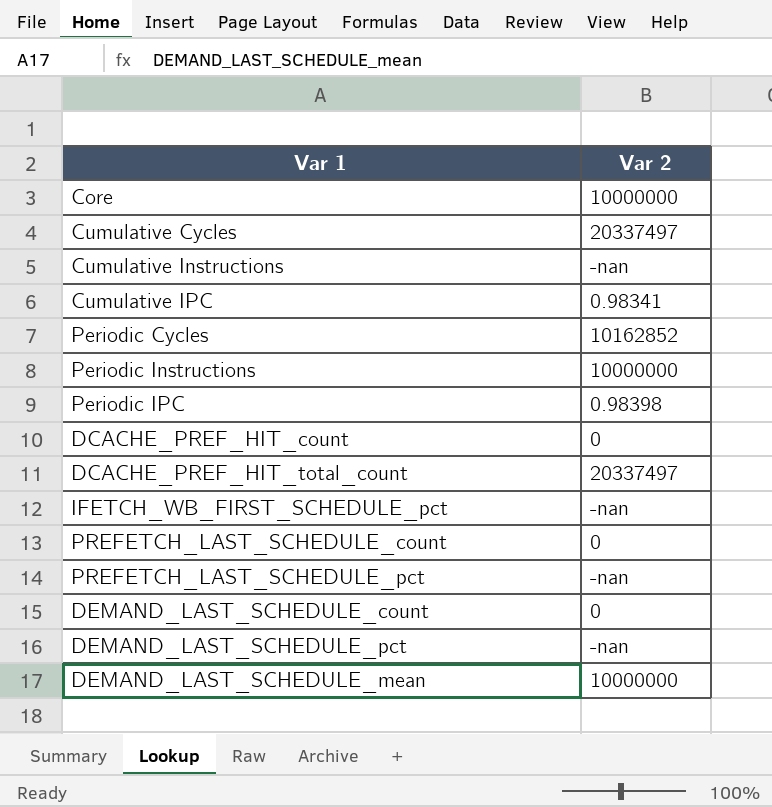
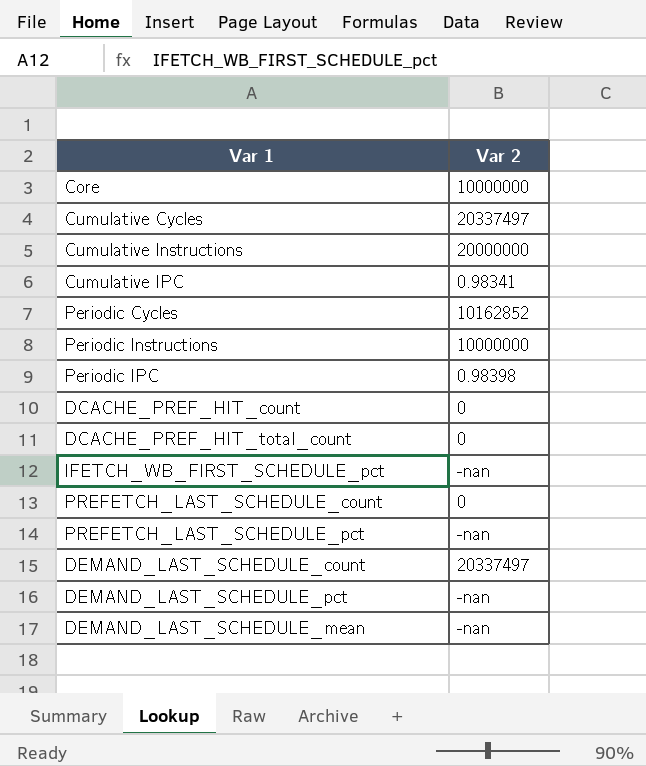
Cumulative Instructions | Var 2: -nan -> 20000000
DCACHE_PREF_HIT_total_count | Var 2: 20337497 -> 0
DEMAND_LAST_SCHEDULE_count | Var 2: 0 -> 20337497
DEMAND_LAST_SCHEDULE_mean | Var 2: 10000000 -> -nan

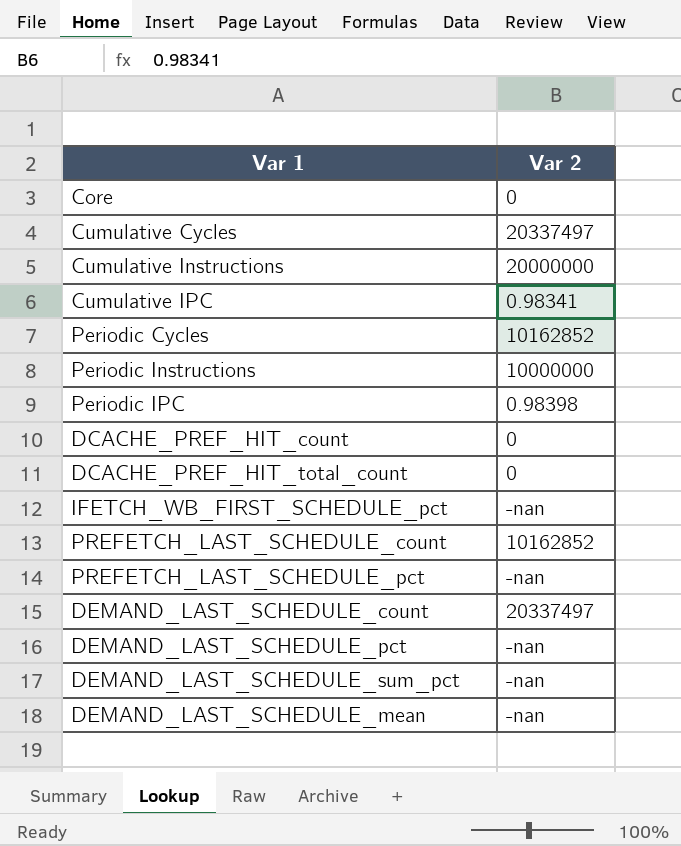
Core | Var 2: 10000000 -> 0
PREFETCH_LAST_SCHEDULE_count | Var 2: 0 -> 10162852
row DEMAND_LAST_SCHEDULE_sum_pct: none -> -nan

